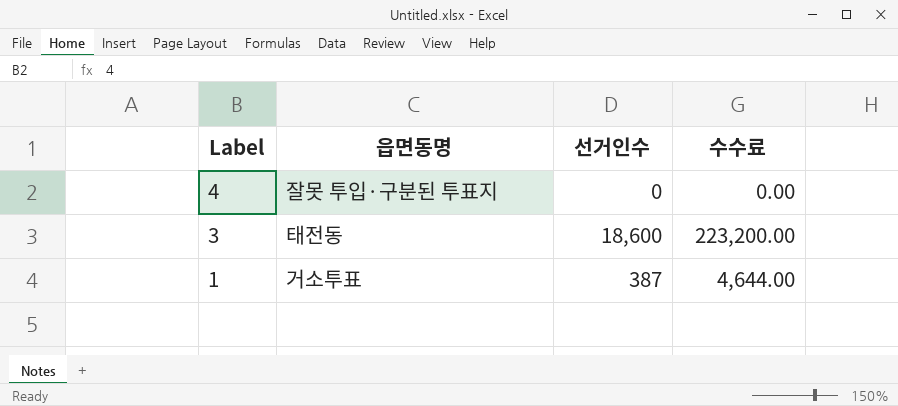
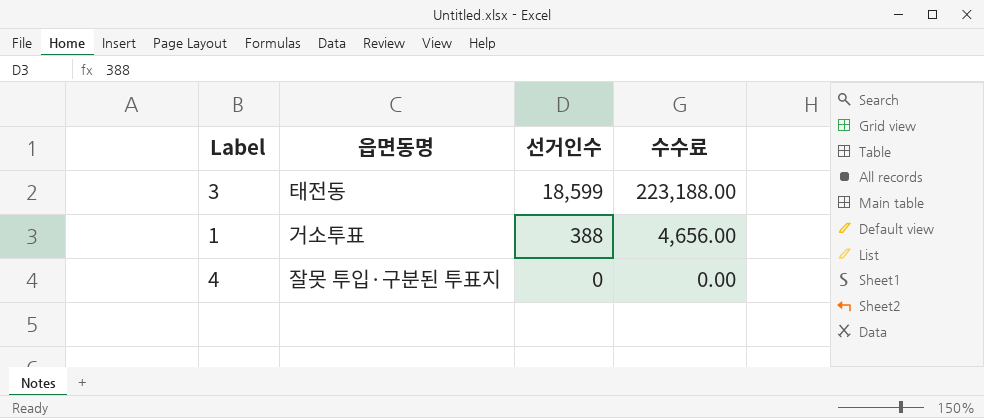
row order: Label descending -> 선거인수 descending
3 | 선거인수: 18,600 -> 18,599
3 | 수수료: 223,200.00 -> 223,188.00
1 | 선거인수: 387 -> 388
1 | 수수료: 4,644.00 -> 4,656.00

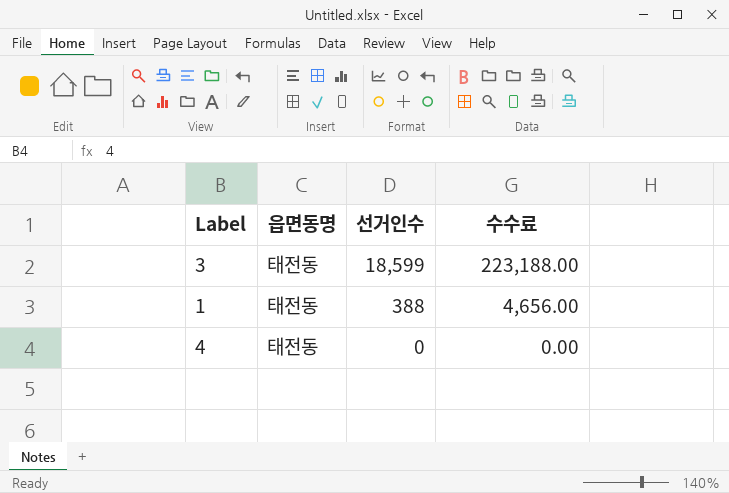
1 | 읍면동명: 거소투표 -> 태전동
4 | 읍면동명: 잘못 투입·구분된 투표지 -> 태전동

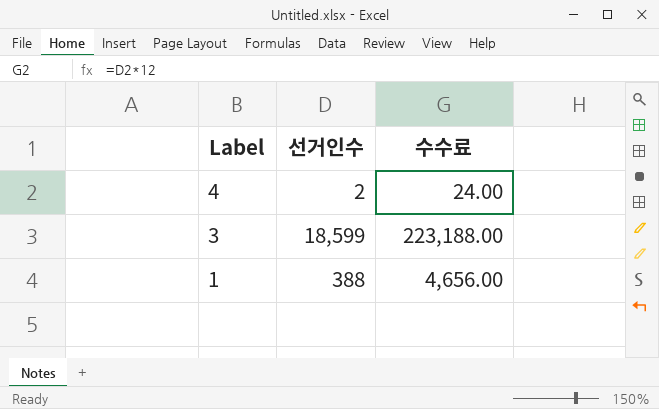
row order: 선거인수 descending -> Label descending
column 읍면동명 | position: 2 -> none
4 | 선거인수: 0 -> 2
4 | 수수료: 0.00 -> 24.00

